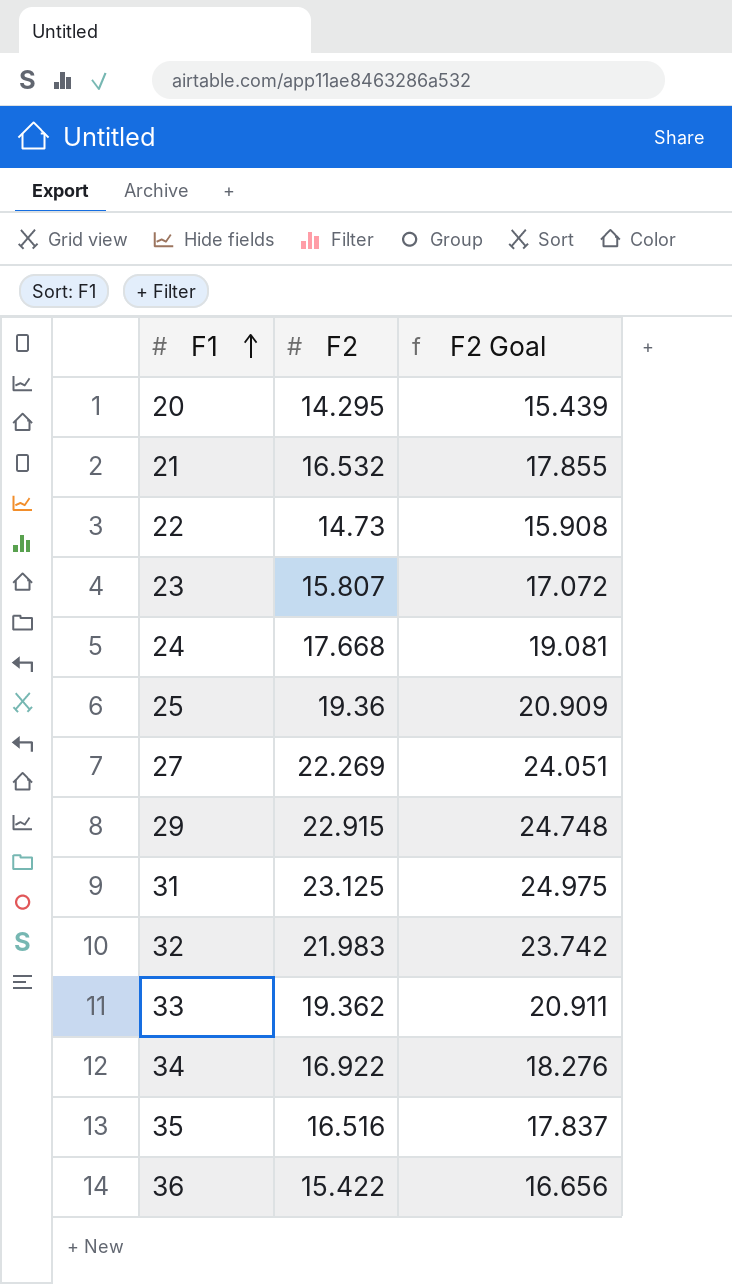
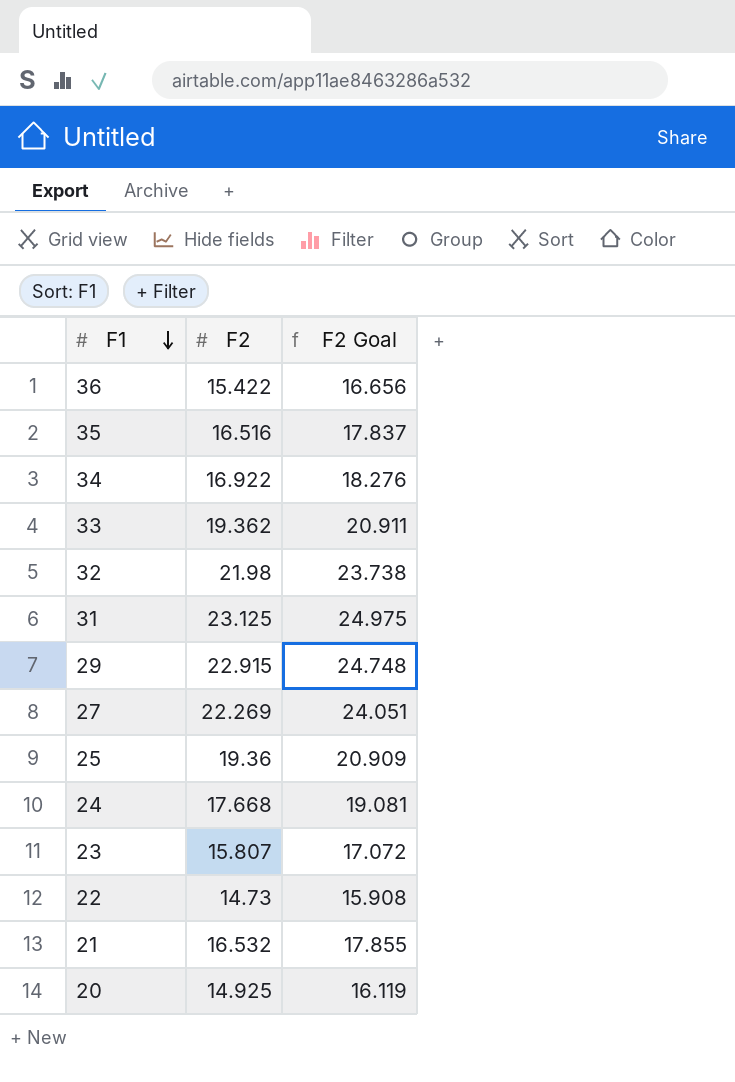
row order: F1 ascending -> F1 descending
32 | F2: 21.983 -> 21.98
32 | F2 Goal: 23.742 -> 23.738
20 | F2: 14.295 -> 14.925
20 | F2 Goal: 15.439 -> 16.119

